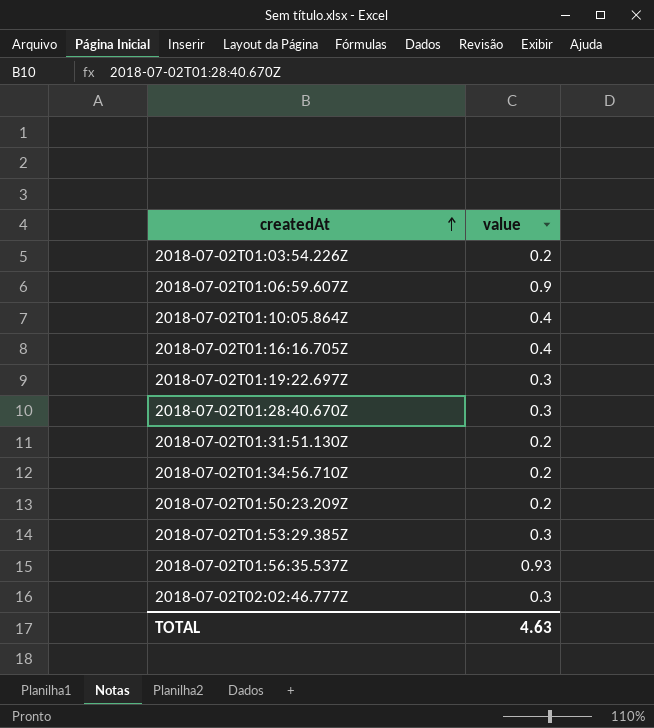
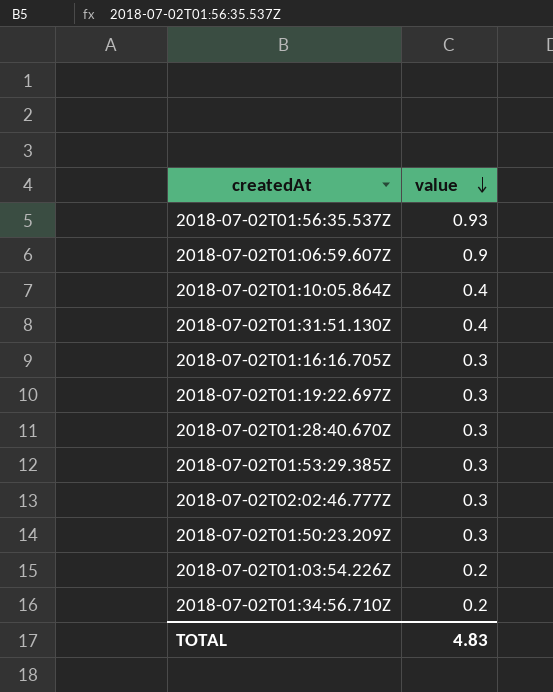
row order: createdAt ascending -> value descending
2018-07-02T01:31:51.130Z | value: 0.2 -> 0.4
2018-07-02T01:16:16.705Z | value: 0.4 -> 0.3
2018-07-02T01:50:23.209Z | value: 0.2 -> 0.3
TOTAL | value: 4.63 -> 4.83

